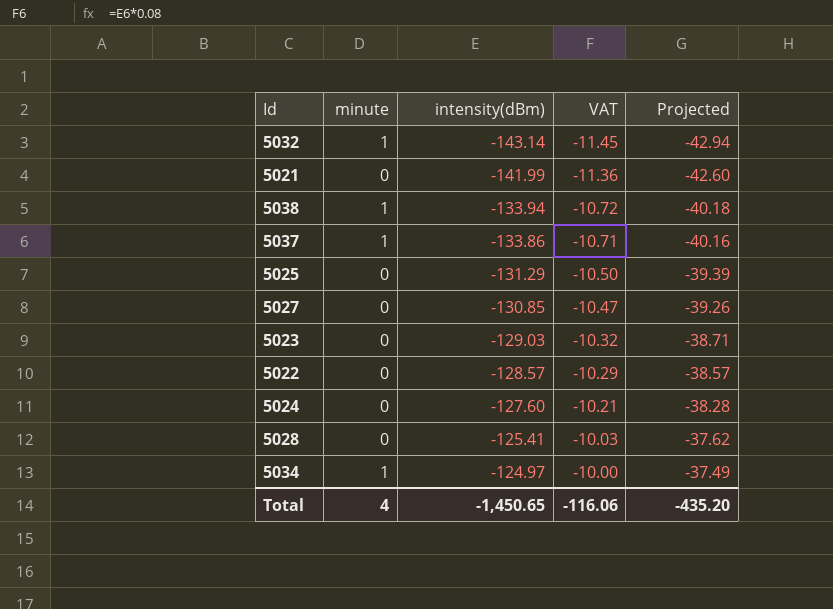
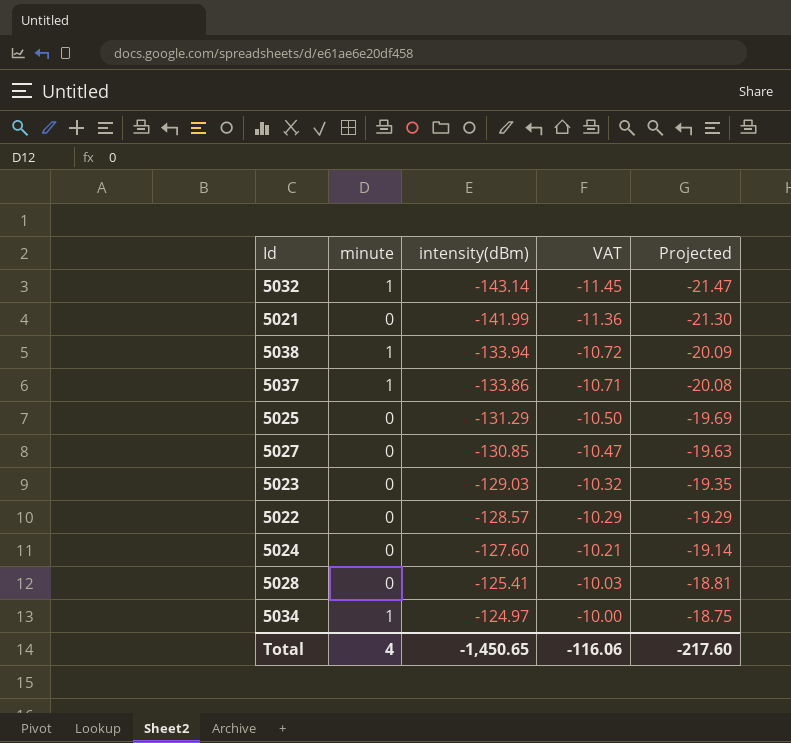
column Projected | formula: [intensity(dBm)] * 0.3 -> [intensity(dBm)] * 0.15
Total | Projected: -435.20 -> -217.60

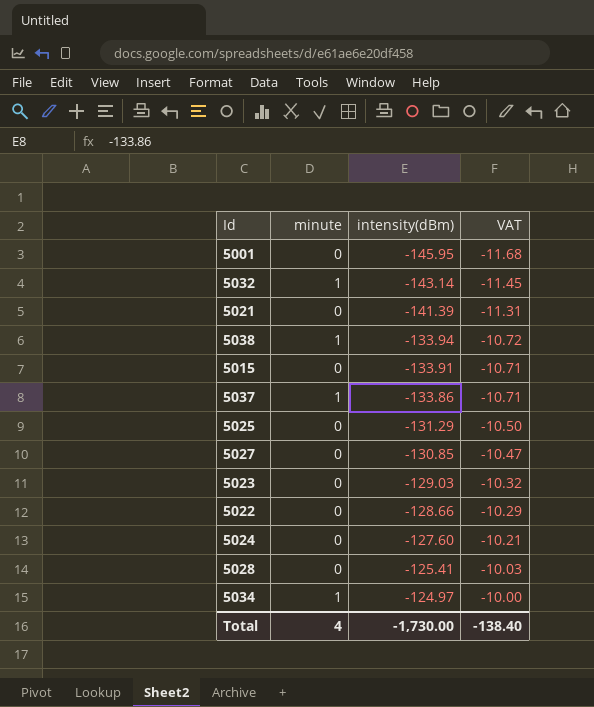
column Projected | formula: [intensity(dBm)] * 0.15 -> none
row 5001: none -> 0 | -145.95 | -11.68
5021 | intensity(dBm): -141.99 -> -141.39
5021 | VAT: -11.36 -> -11.31
row 5015: none -> 0 | -133.91 | -10.71
5022 | intensity(dBm): -128.57 -> -128.66
Total | intensity(dBm): -1,450.65 -> -1,730.00
Total | VAT: -116.06 -> -138.40

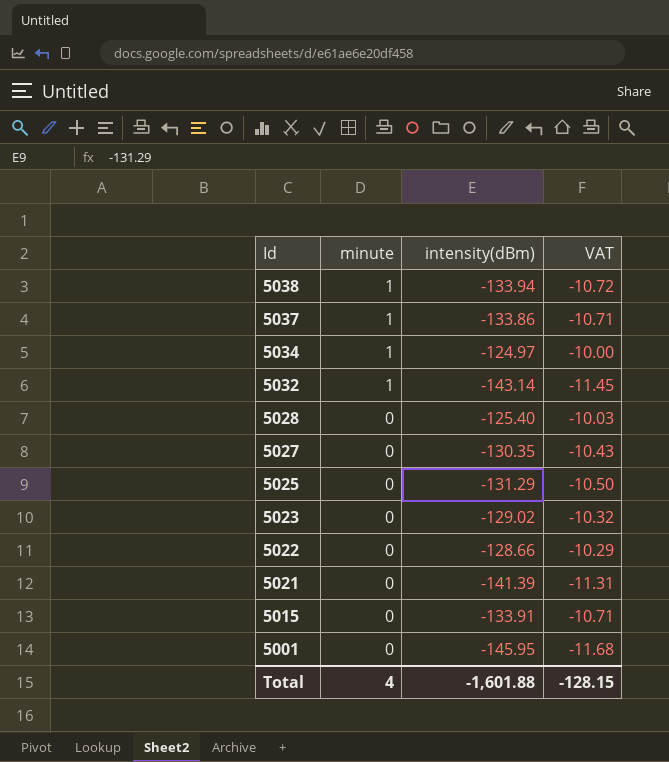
row order: intensity(dBm) ascending -> Id descending
row 5024: 0 | -127.60 | -10.21 -> none
5028 | intensity(dBm): -125.41 -> -125.40
5027 | intensity(dBm): -130.85 -> -130.35
5027 | VAT: -10.47 -> -10.43
5023 | intensity(dBm): -129.03 -> -129.02
Total | intensity(dBm): -1,730.00 -> -1,601.88
Total | VAT: -138.40 -> -128.15

